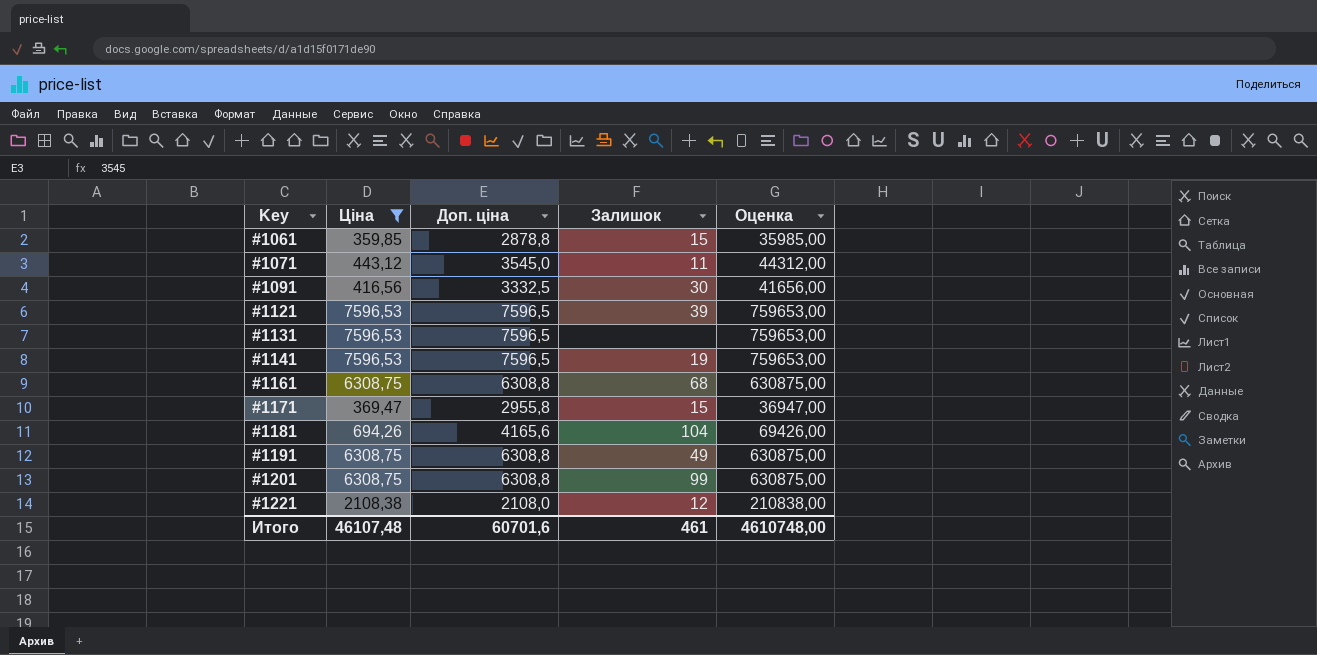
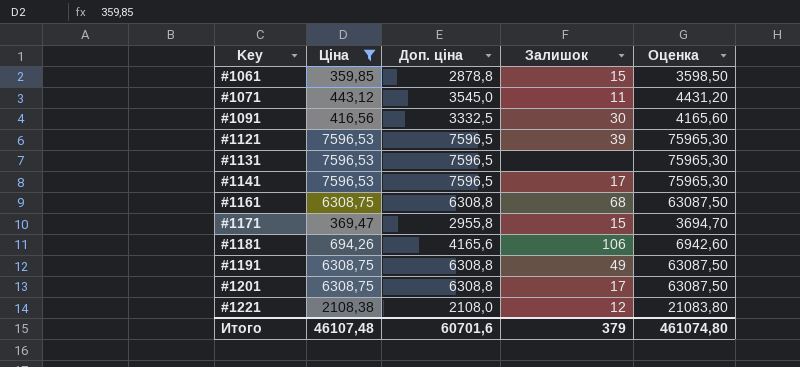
column Оценка | formula: [Ціна] * 100 -> [Ціна] * 10
#1141 | Залишок: 19 -> 17
#1181 | Залишок: 104 -> 106
#1201 | Залишок: 99 -> 17
Итого | Залишок: 461 -> 379
Итого | Оценка: 4610748,00 -> 461074,80

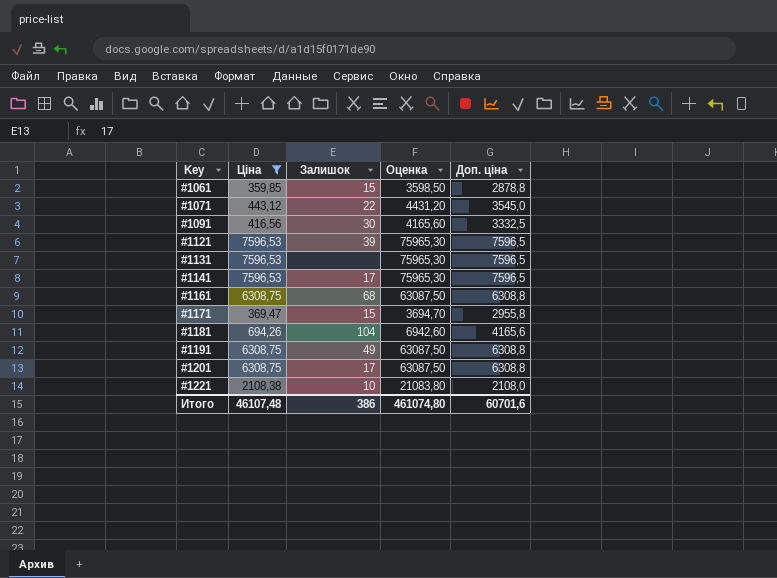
column Доп. ціна | position: 3 -> 5
#1071 | Залишок: 11 -> 22
#1181 | Залишок: 106 -> 104
#1221 | Залишок: 12 -> 10
Итого | Залишок: 379 -> 386

